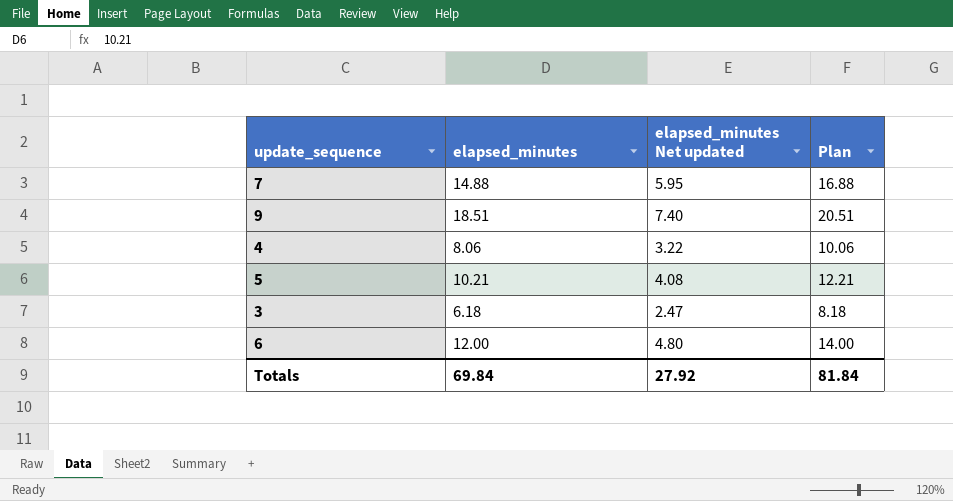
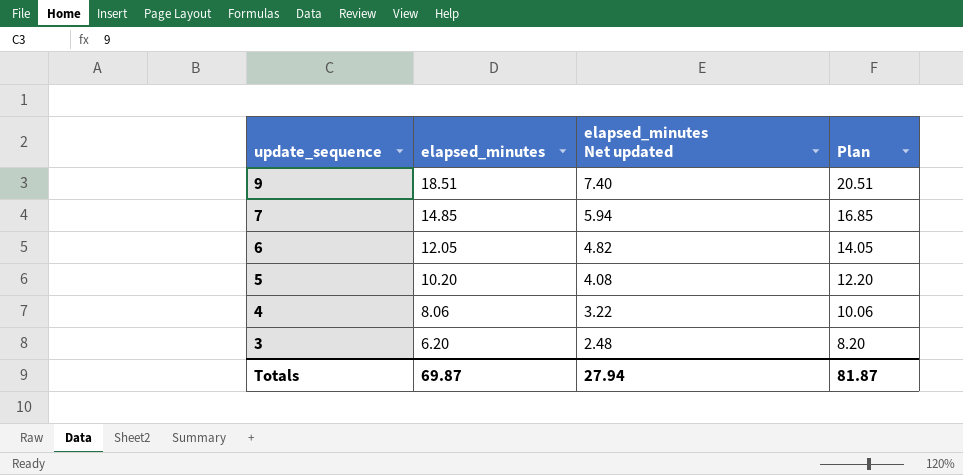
row order: none -> update_sequence descending
7 | elapsed_minutes: 14.88 -> 14.85
7 | elapsed_minutes Net updated: 5.95 -> 5.94
7 | Plan: 16.88 -> 16.85
6 | elapsed_minutes: 12.00 -> 12.05
6 | elapsed_minutes Net updated: 4.80 -> 4.82
6 | Plan: 14.00 -> 14.05
5 | elapsed_minutes: 10.21 -> 10.20
5 | Plan: 12.21 -> 12.20
3 | elapsed_minutes: 6.18 -> 6.20
3 | elapsed_minutes Net updated: 2.47 -> 2.48
3 | Plan: 8.18 -> 8.20
Totals | elapsed_minutes: 69.84 -> 69.87
Totals | elapsed_minutes Net updated: 27.92 -> 27.94
Totals | Plan: 81.84 -> 81.87

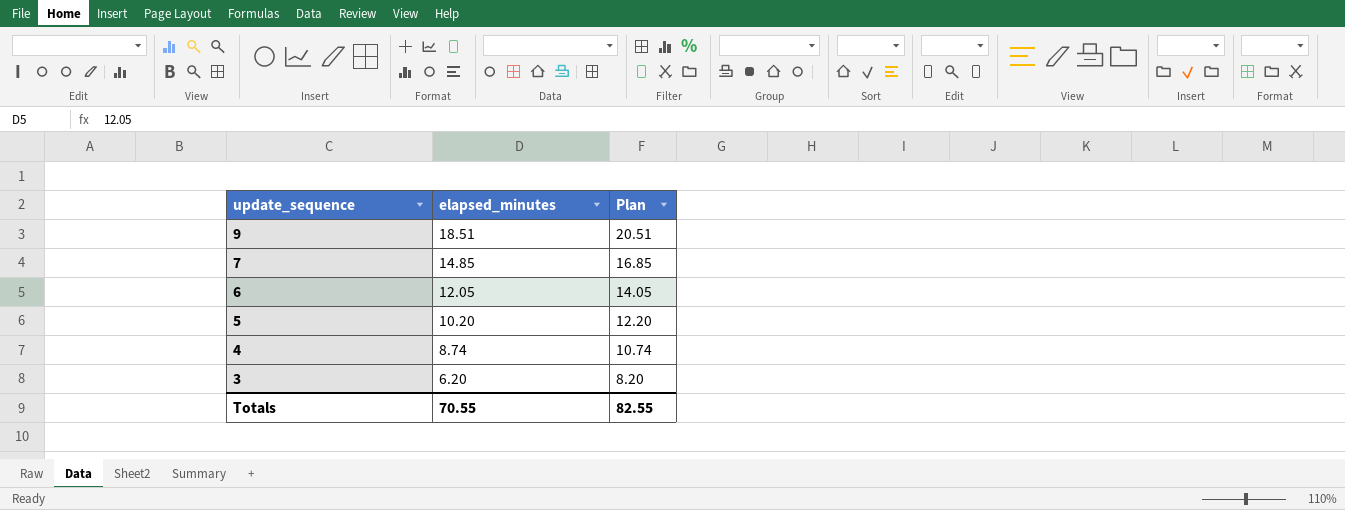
column elapsed_minutes Net updated | formula: [elapsed_minutes] * 0.4 -> none
4 | elapsed_minutes: 8.06 -> 8.74
4 | Plan: 10.06 -> 10.74
Totals | elapsed_minutes: 69.87 -> 70.55
Totals | Plan: 81.87 -> 82.55

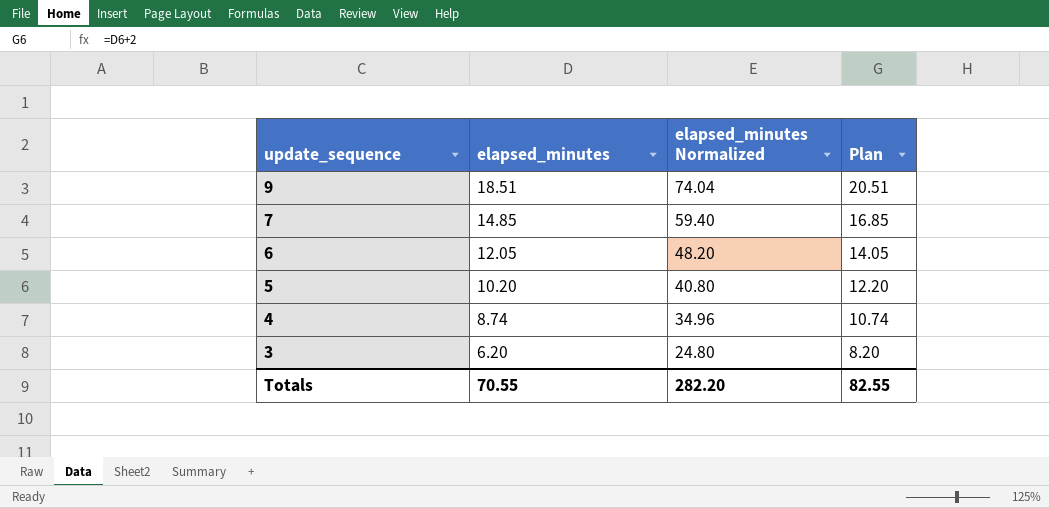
column elapsed_minutes Normalized | formula: none -> [elapsed_minutes] * 4

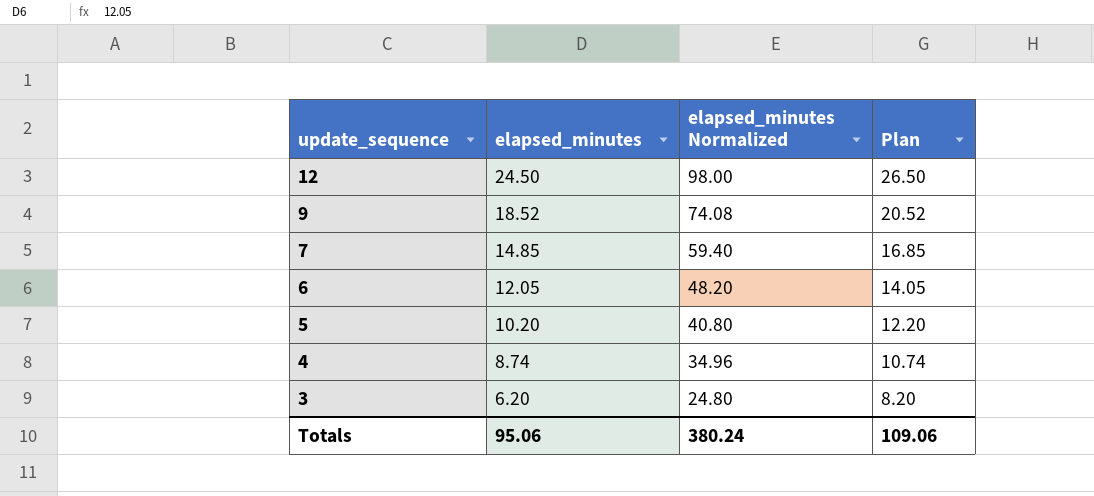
row 12: none -> 24.50 | 98.00 | 26.50
9 | elapsed_minutes: 18.51 -> 18.52
9 | elapsed_minutes Normalized: 74.04 -> 74.08
9 | Plan: 20.51 -> 20.52
Totals | elapsed_minutes: 70.55 -> 95.06
Totals | elapsed_minutes Normalized: 282.20 -> 380.24
Totals | Plan: 82.55 -> 109.06

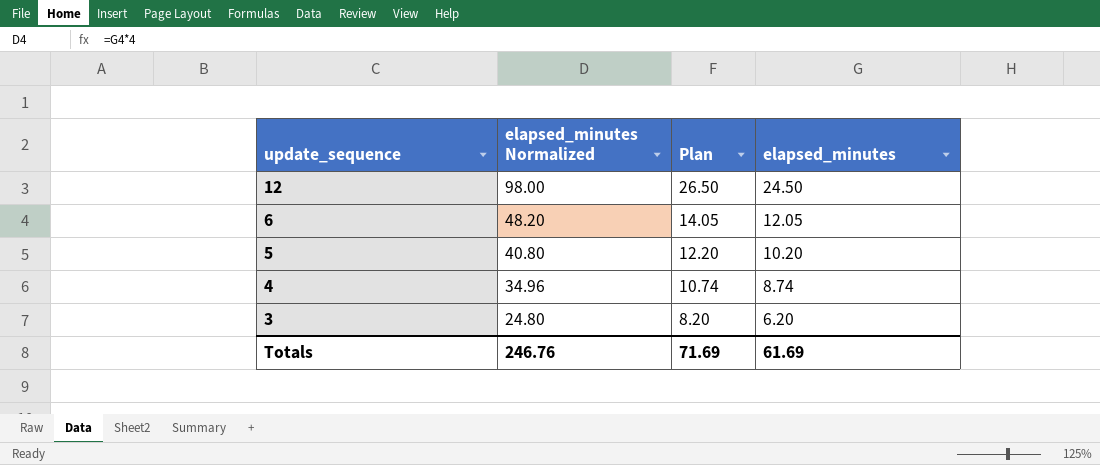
column elapsed_minutes | position: 2 -> 4
row 9: 18.52 | 74.08 | 20.52 -> none
row 7: 14.85 | 59.40 | 16.85 -> none
Totals | elapsed_minutes Normalized: 380.24 -> 246.76
Totals | Plan: 109.06 -> 71.69
Totals | elapsed_minutes: 95.06 -> 61.69

